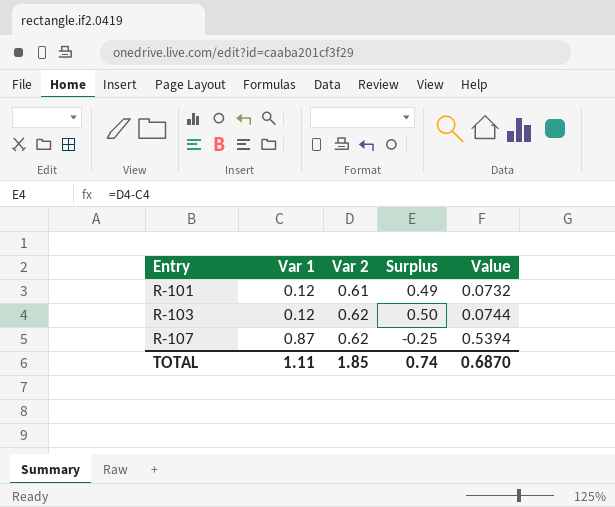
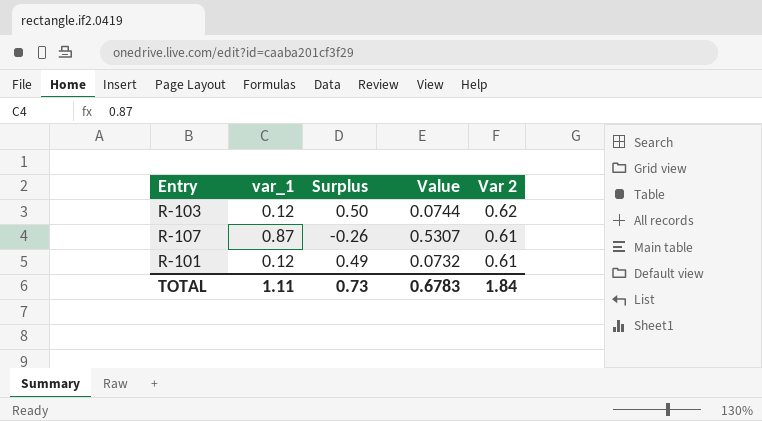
row order: Entry ascending -> Var 2 descending
column name: Var 1 -> var_1
column Var 2 | position: 3 -> 5
R-107 | Surplus: -0.25 -> -0.26
R-107 | Value: 0.5394 -> 0.5307
R-107 | Var 2: 0.62 -> 0.61
TOTAL | Surplus: 0.74 -> 0.73
TOTAL | Value: 0.6870 -> 0.6783
TOTAL | Var 2: 1.85 -> 1.84

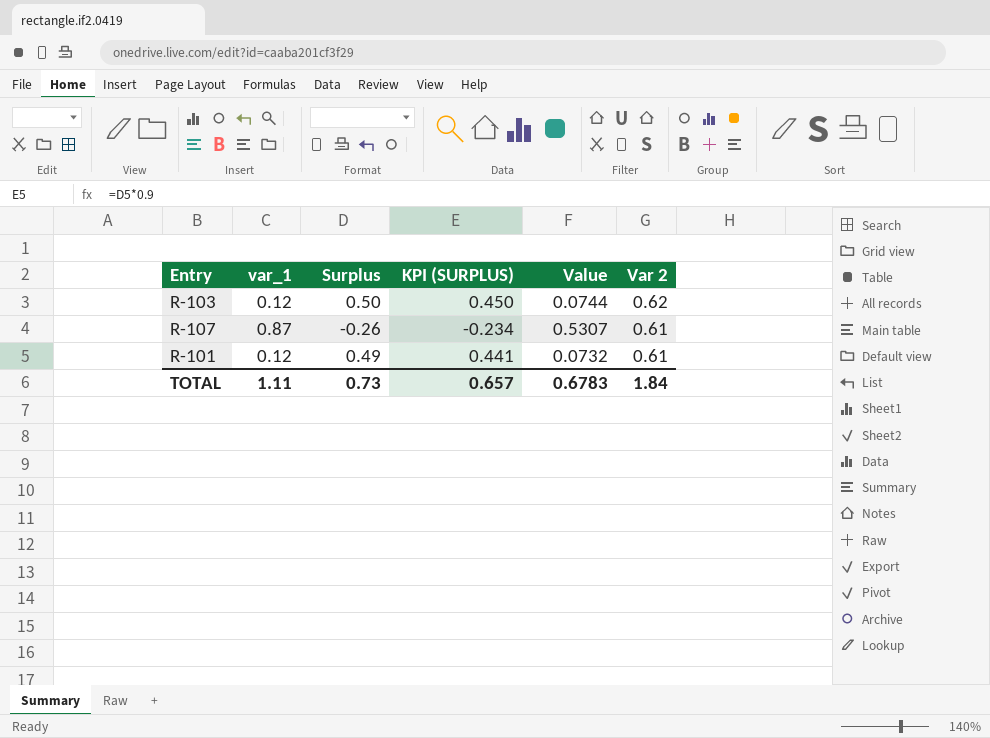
column KPI (SURPLUS) | formula: none -> [Surplus] * 0.9

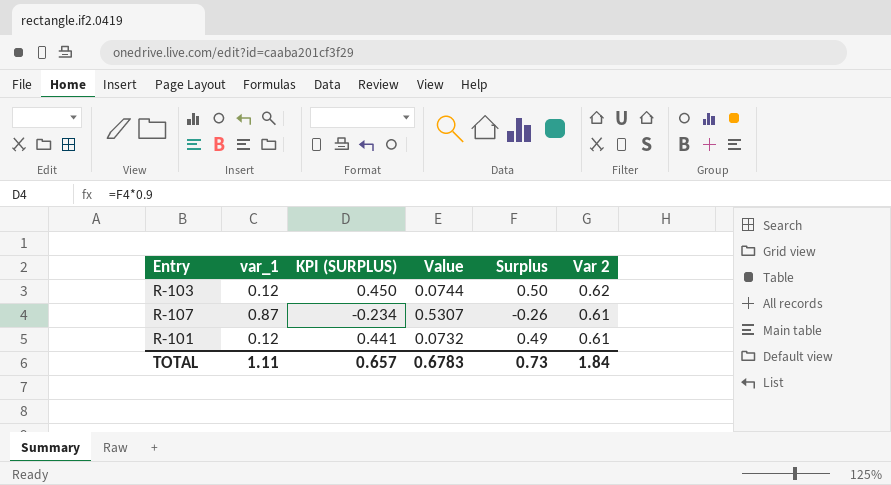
column Surplus | position: 3 -> 5

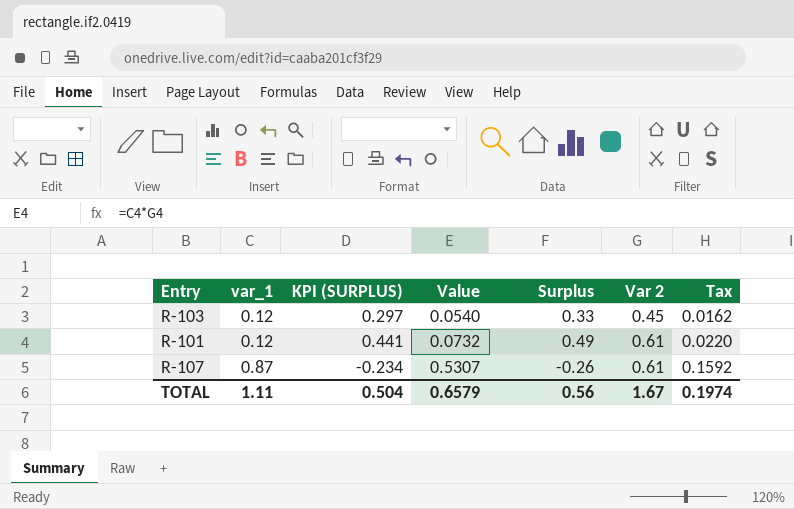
row order: Var 2 descending -> var_1 ascending
column Tax | formula: none -> [Value] * 0.3
R-103 | KPI (SURPLUS): 0.450 -> 0.297
R-103 | Value: 0.0744 -> 0.0540
R-103 | Surplus: 0.50 -> 0.33
R-103 | Var 2: 0.62 -> 0.45
TOTAL | KPI (SURPLUS): 0.657 -> 0.504
TOTAL | Value: 0.6783 -> 0.6579
TOTAL | Surplus: 0.73 -> 0.56
TOTAL | Var 2: 1.84 -> 1.67

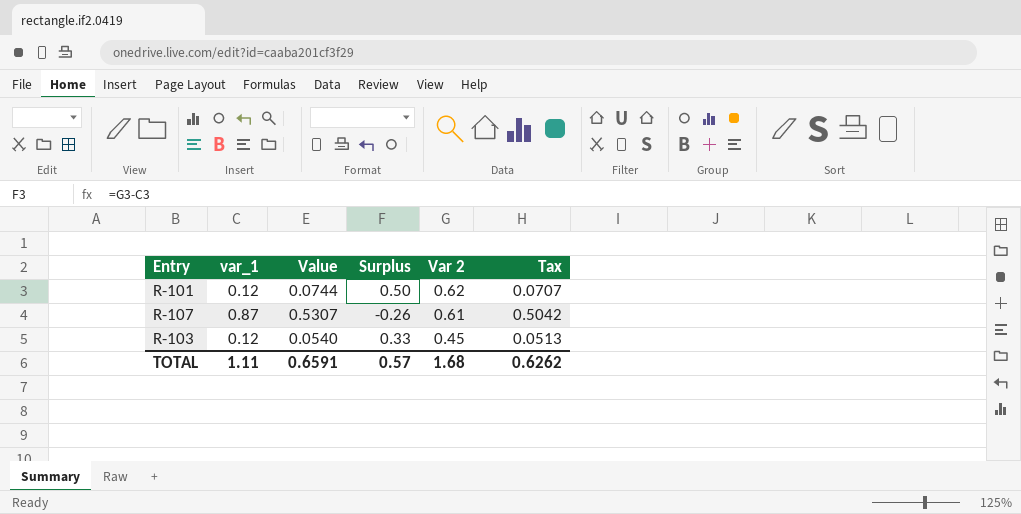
row order: var_1 ascending -> Var 2 descending
column KPI (SURPLUS) | formula: [Surplus] * 0.9 -> none
column Tax | formula: [Value] * 0.3 -> [Value] * 0.95
R-101 | Value: 0.0732 -> 0.0744
R-101 | Surplus: 0.49 -> 0.50
R-101 | Var 2: 0.61 -> 0.62
TOTAL | Value: 0.6579 -> 0.6591
TOTAL | Surplus: 0.56 -> 0.57
TOTAL | Var 2: 1.67 -> 1.68
TOTAL | Tax: 0.1974 -> 0.6262

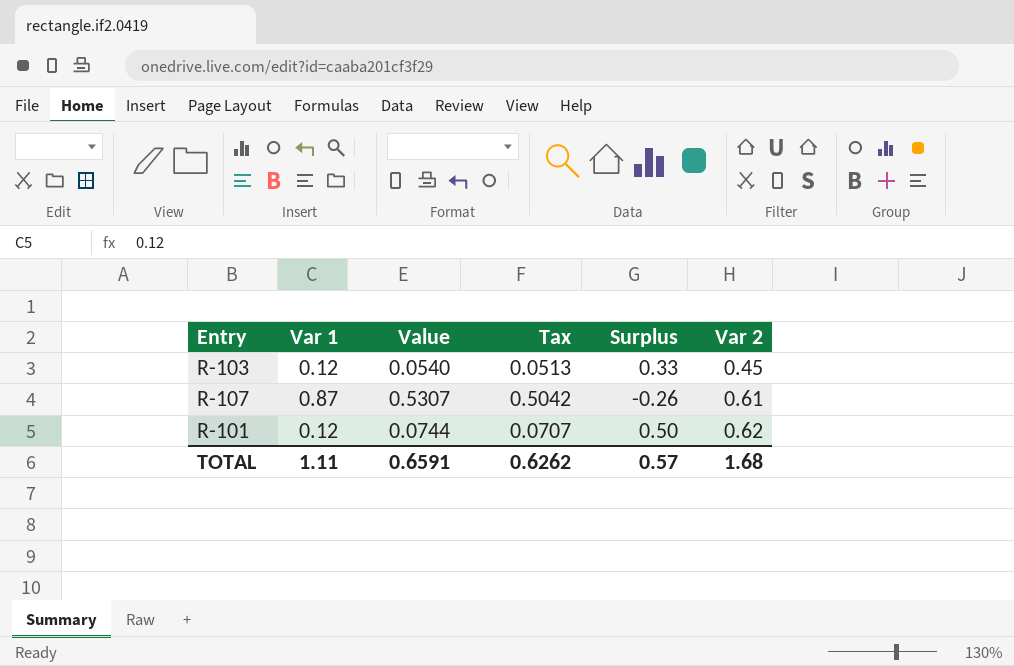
row order: Var 2 descending -> Var 2 ascending
column name: var_1 -> Var 1
column Tax | position: 6 -> 4

